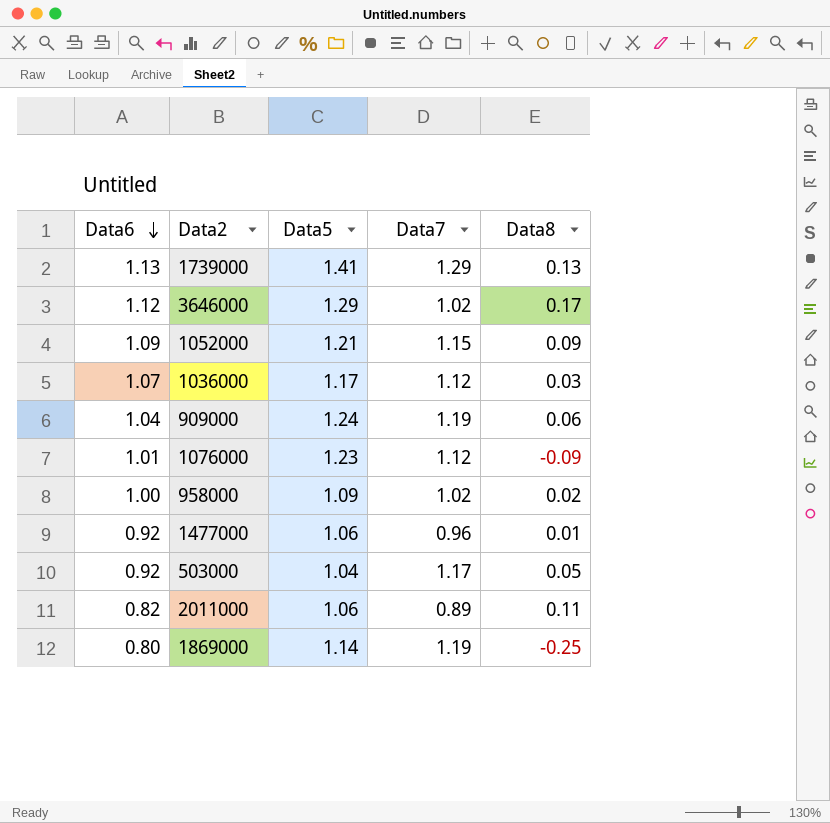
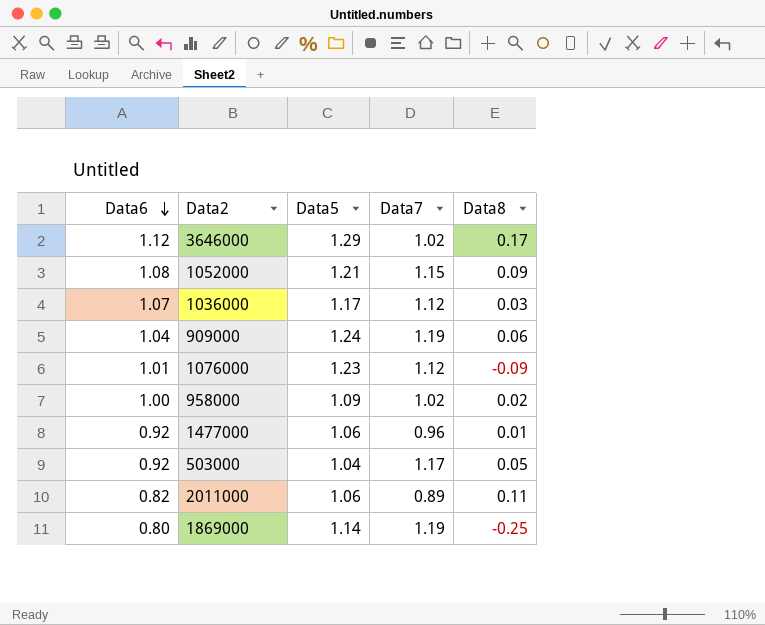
row 1739000: 1.13 | 1.41 | 1.29 | 0.13 -> none
1052000 | Data6: 1.09 -> 1.08

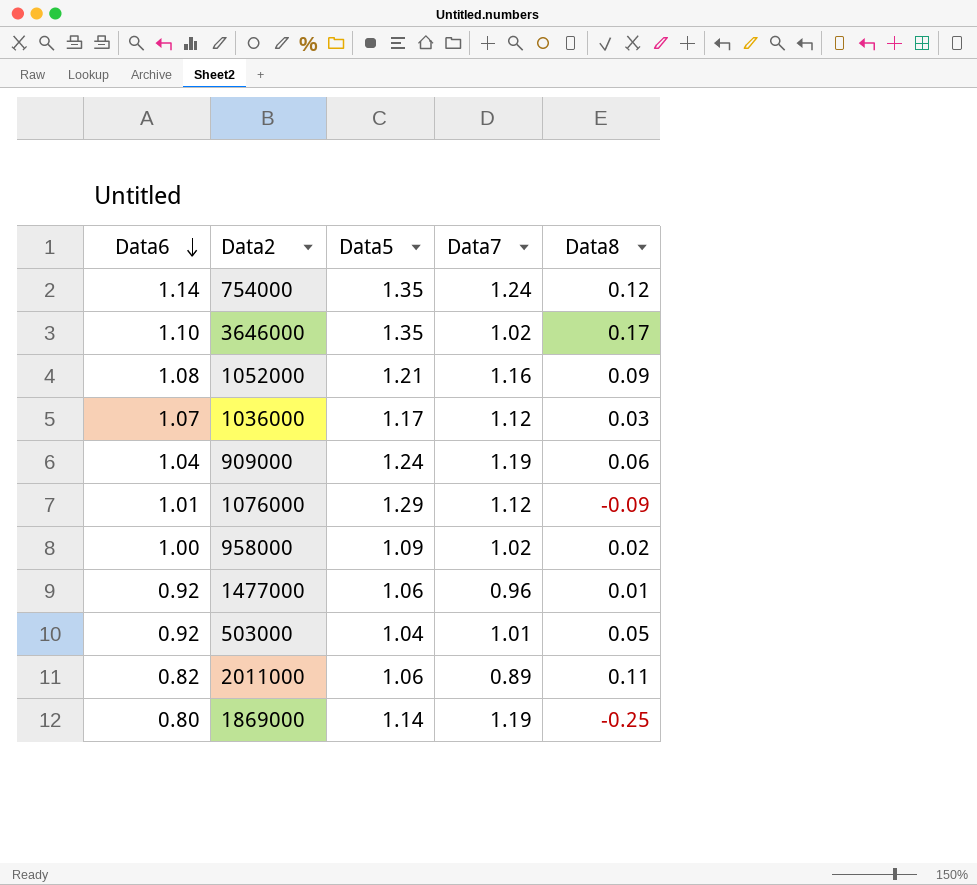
row 754000: none -> 1.14 | 1.35 | 1.24 | 0.12
3646000 | Data6: 1.12 -> 1.10
3646000 | Data5: 1.29 -> 1.35
1052000 | Data7: 1.15 -> 1.16
1076000 | Data5: 1.23 -> 1.29
503000 | Data7: 1.17 -> 1.01

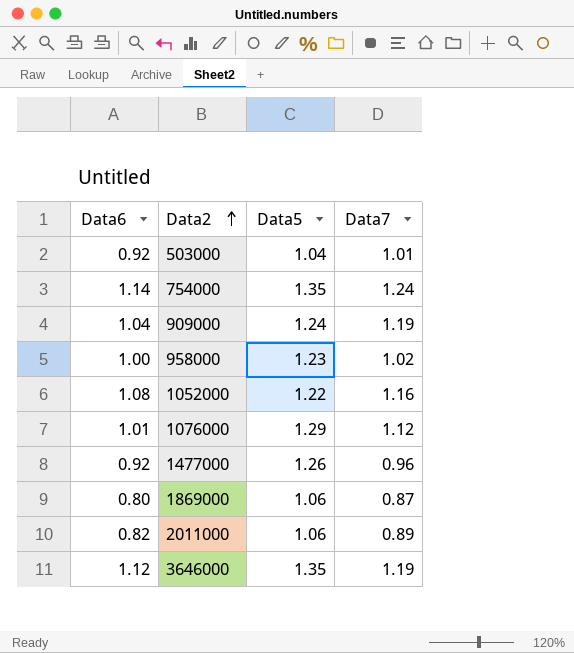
row order: Data6 descending -> Data2 ascending
column Data8 | position: 5 -> none
row 1036000: 1.07 | 1.17 | 1.12 | 0.03 -> none
958000 | Data5: 1.09 -> 1.23
1052000 | Data5: 1.21 -> 1.22
1477000 | Data5: 1.06 -> 1.26
1869000 | Data5: 1.14 -> 1.06
1869000 | Data7: 1.19 -> 0.87
3646000 | Data6: 1.10 -> 1.12
3646000 | Data7: 1.02 -> 1.19

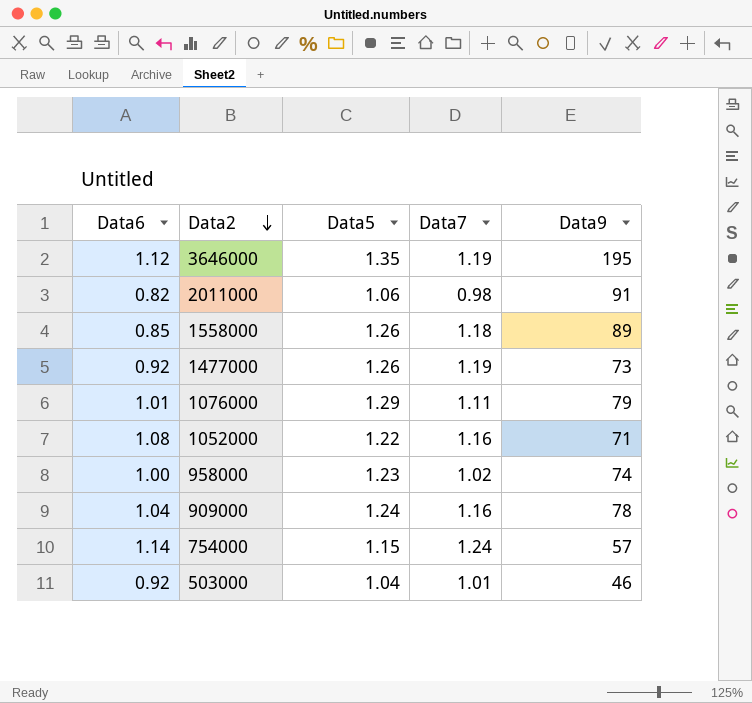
row order: Data2 ascending -> Data2 descending
column Data9 | position: none -> 5
row 1869000: 0.80 | 1.06 | 0.87 -> none
2011000 | Data7: 0.89 -> 0.98
row 1558000: none -> 0.85 | 1.26 | 1.18 | 89
1477000 | Data7: 0.96 -> 1.19
1076000 | Data7: 1.12 -> 1.11
909000 | Data7: 1.19 -> 1.16
754000 | Data5: 1.35 -> 1.15

